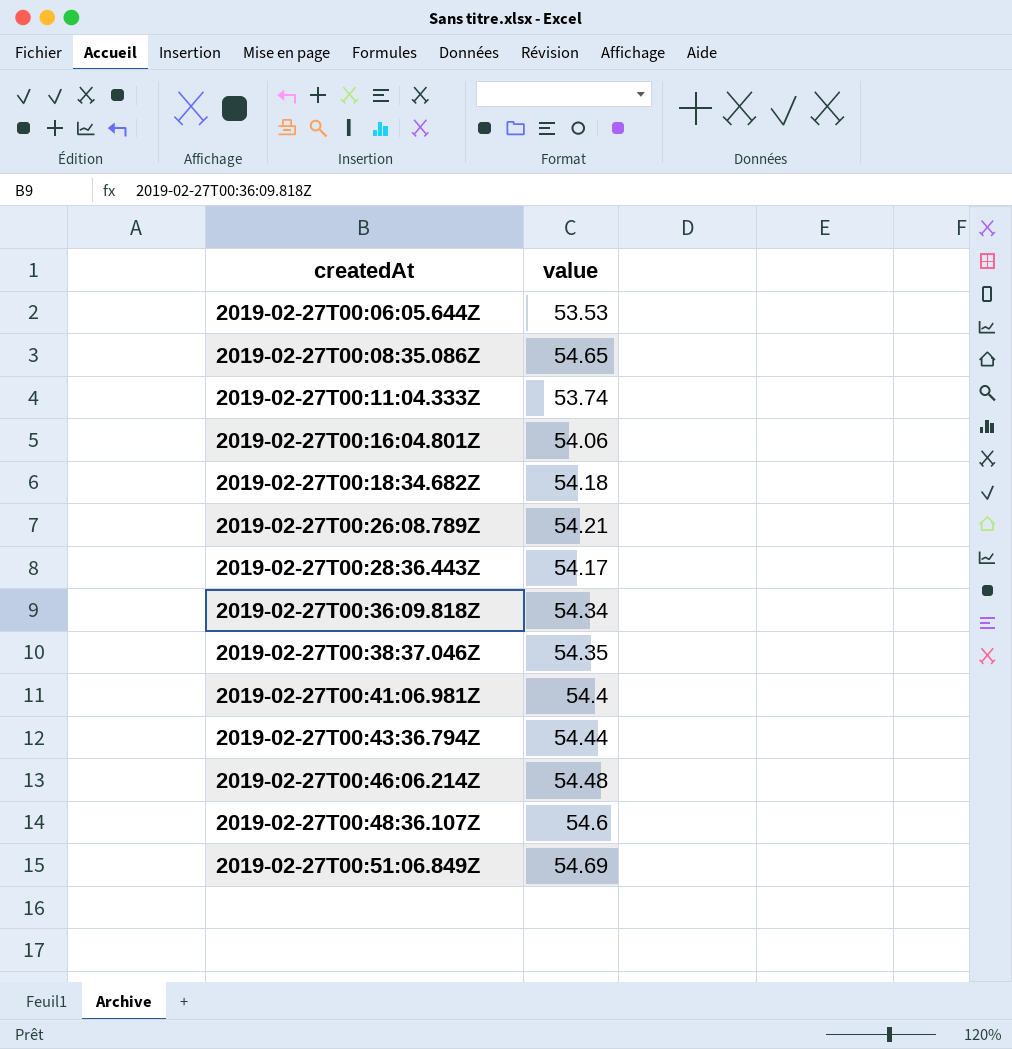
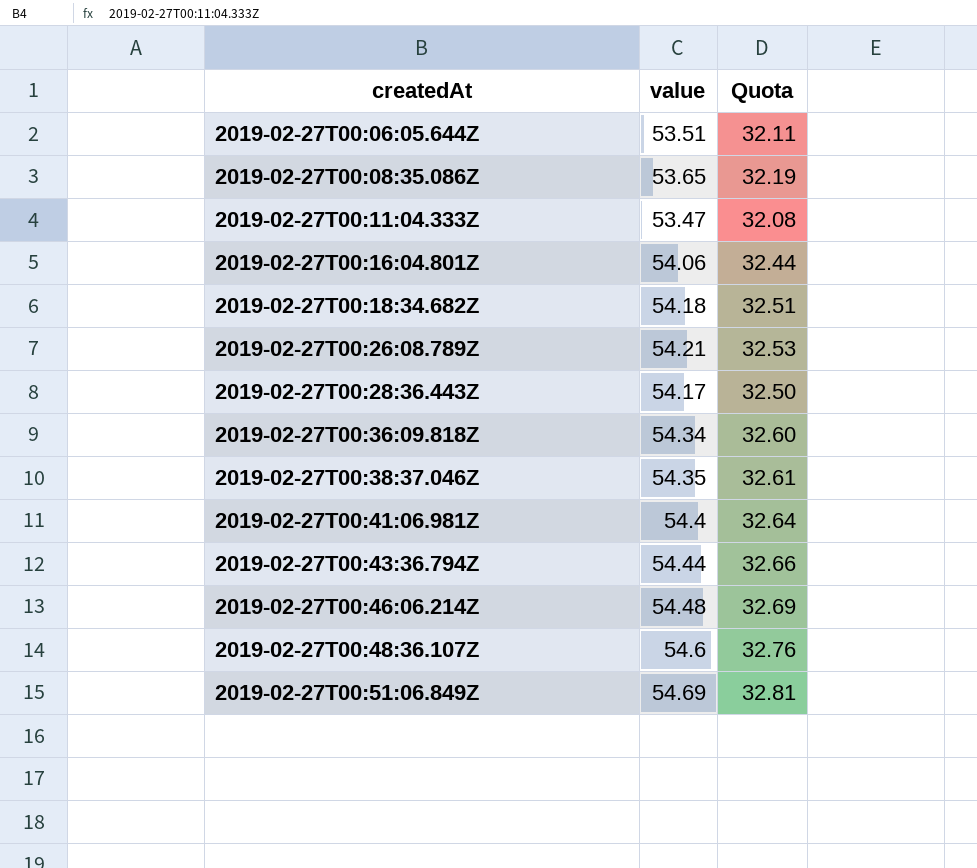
column Quota | formula: none -> [value] * 0.6
2019-02-27T00:06:05.644Z | value: 53.53 -> 53.51
2019-02-27T00:08:35.086Z | value: 54.65 -> 53.65
2019-02-27T00:11:04.333Z | value: 53.74 -> 53.47

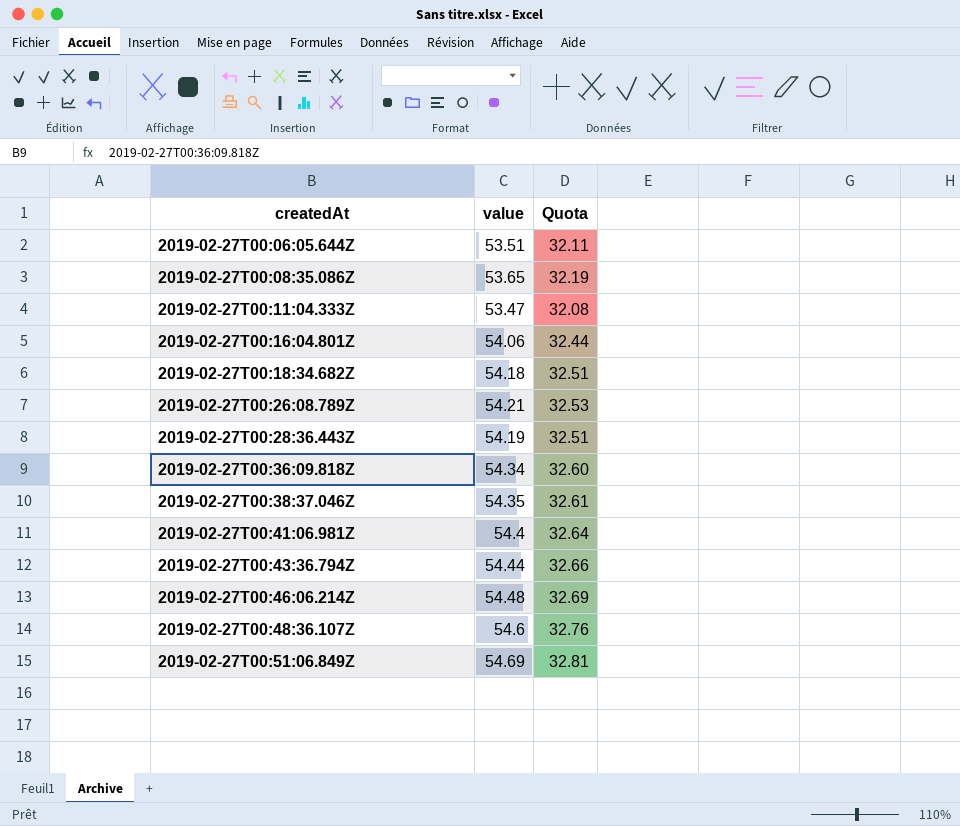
2019-02-27T00:28:36.443Z | value: 54.17 -> 54.19
2019-02-27T00:28:36.443Z | Quota: 32.50 -> 32.51

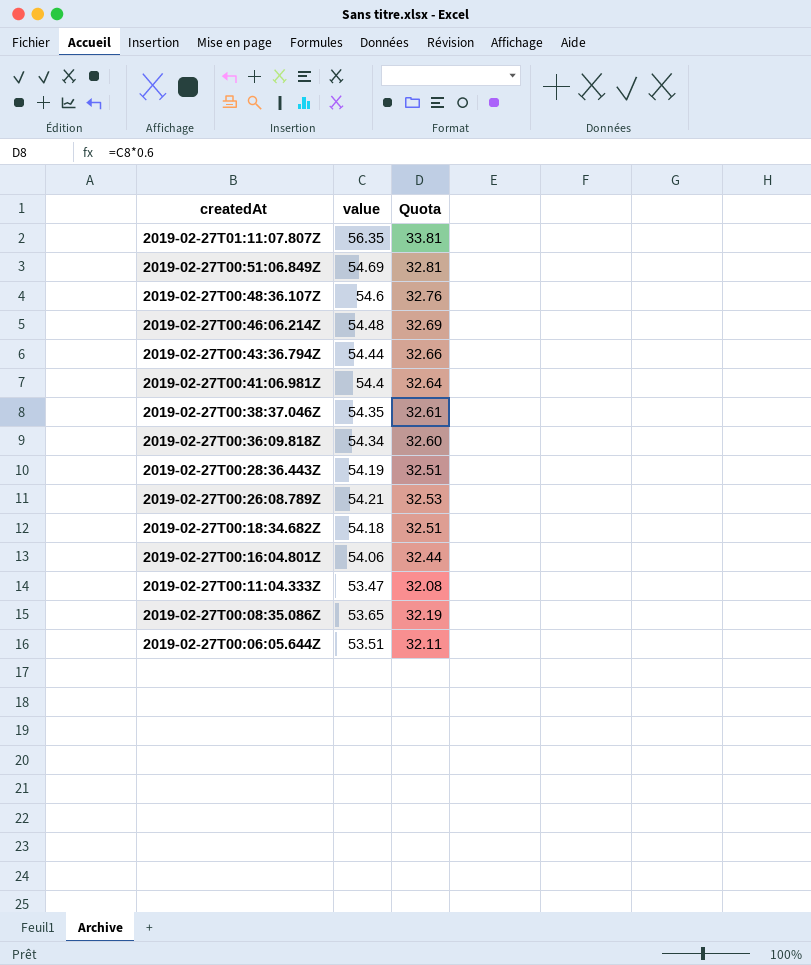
row order: createdAt ascending -> createdAt descending
row 2019-02-27T01:11:07.807Z: none -> 56.35 | 33.81

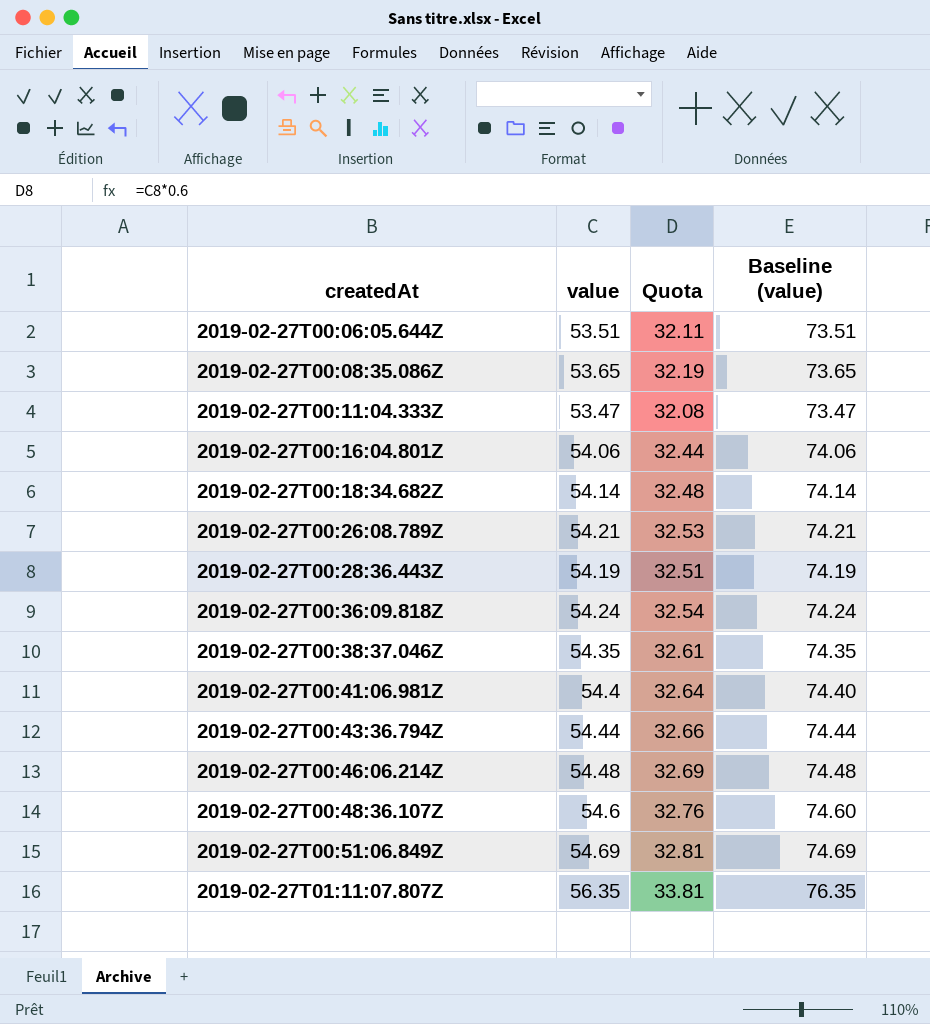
row order: createdAt descending -> createdAt ascending
column Baseline (value) | formula: none -> [value] + 20
2019-02-27T00:18:34.682Z | value: 54.18 -> 54.14
2019-02-27T00:18:34.682Z | Quota: 32.51 -> 32.48
2019-02-27T00:36:09.818Z | value: 54.34 -> 54.24
2019-02-27T00:36:09.818Z | Quota: 32.60 -> 32.54

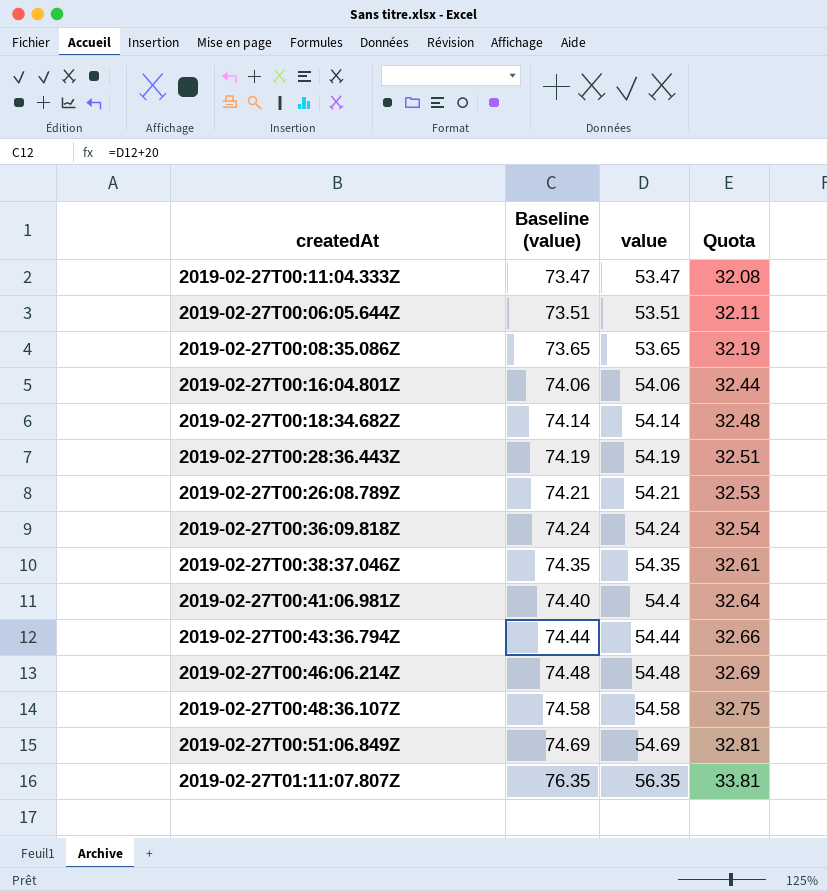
row order: createdAt ascending -> Baseline (value) ascending
column Baseline (value) | position: 4 -> 2
2019-02-27T00:48:36.107Z | Baseline (value): 74.60 -> 74.58
2019-02-27T00:48:36.107Z | value: 54.6 -> 54.58
2019-02-27T00:48:36.107Z | Quota: 32.76 -> 32.75

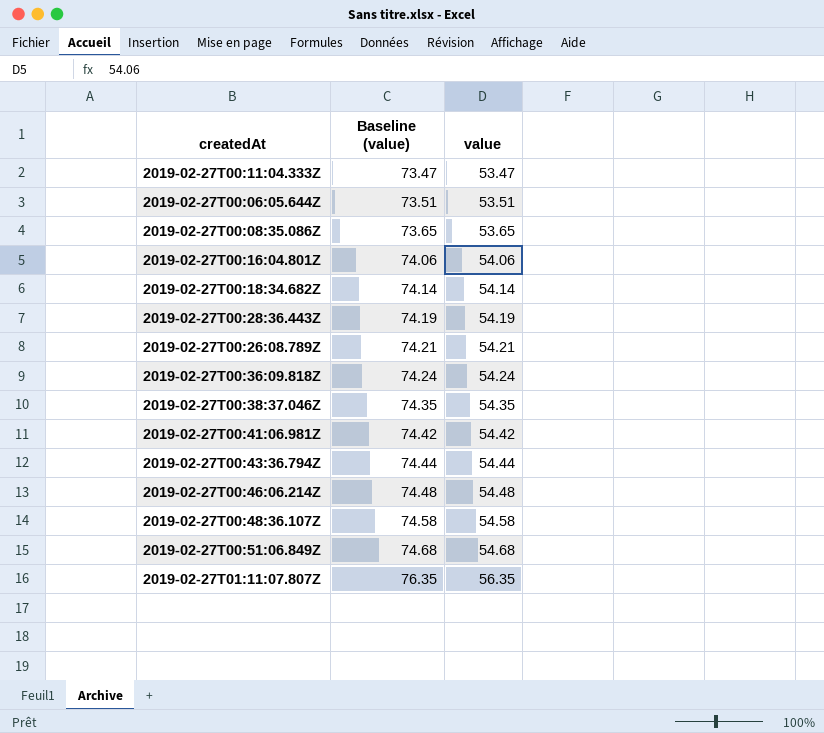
column Quota | formula: [value] * 0.6 -> none
2019-02-27T00:41:06.981Z | Baseline (value): 74.40 -> 74.42
2019-02-27T00:41:06.981Z | value: 54.4 -> 54.42
2019-02-27T00:51:06.849Z | Baseline (value): 74.69 -> 74.68
2019-02-27T00:51:06.849Z | value: 54.69 -> 54.68

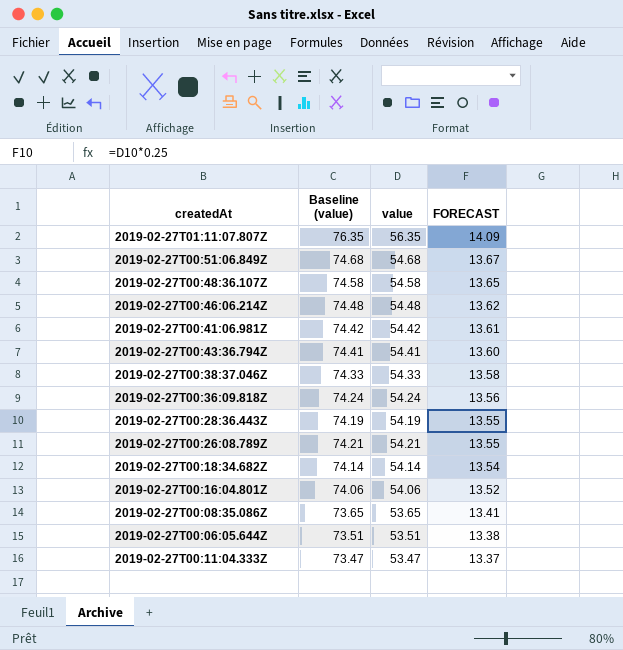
row order: Baseline (value) ascending -> FORECAST descending
column FORECAST | formula: none -> [value] * 0.25
2019-02-27T00:43:36.794Z | Baseline (value): 74.44 -> 74.41
2019-02-27T00:43:36.794Z | value: 54.44 -> 54.41
2019-02-27T00:38:37.046Z | Baseline (value): 74.35 -> 74.33
2019-02-27T00:38:37.046Z | value: 54.35 -> 54.33

